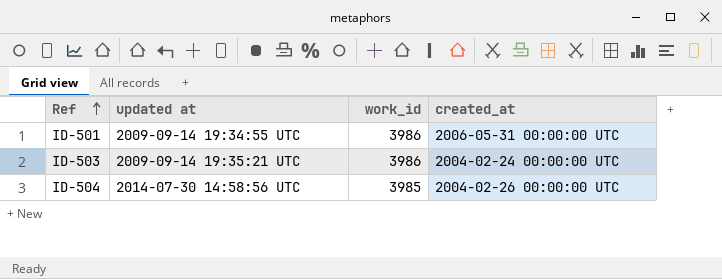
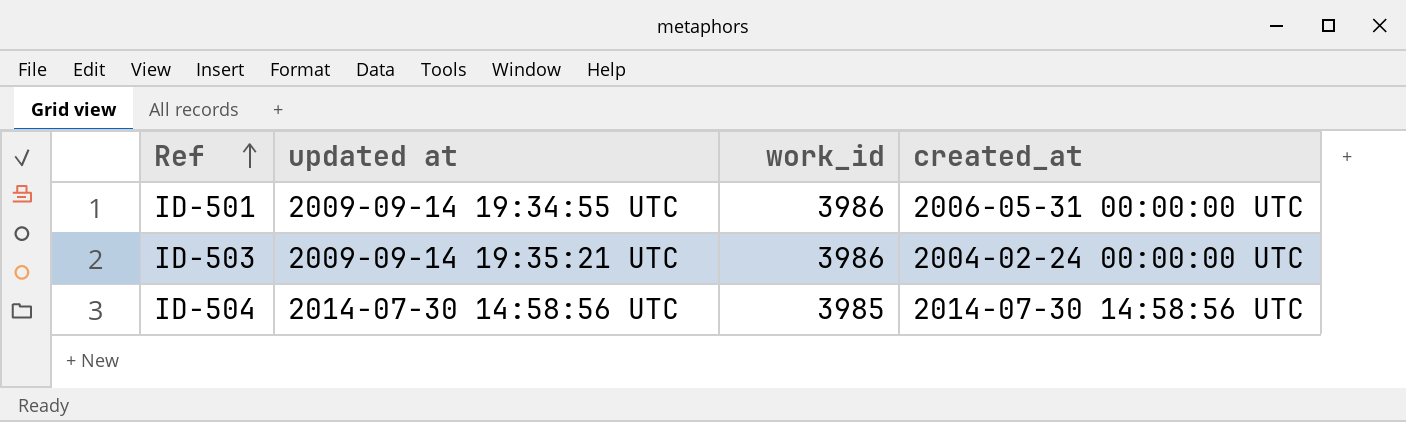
ID-504 | created_at: 2004-02-26 00:00:00 UTC -> 2014-07-30 14:58:56 UTC

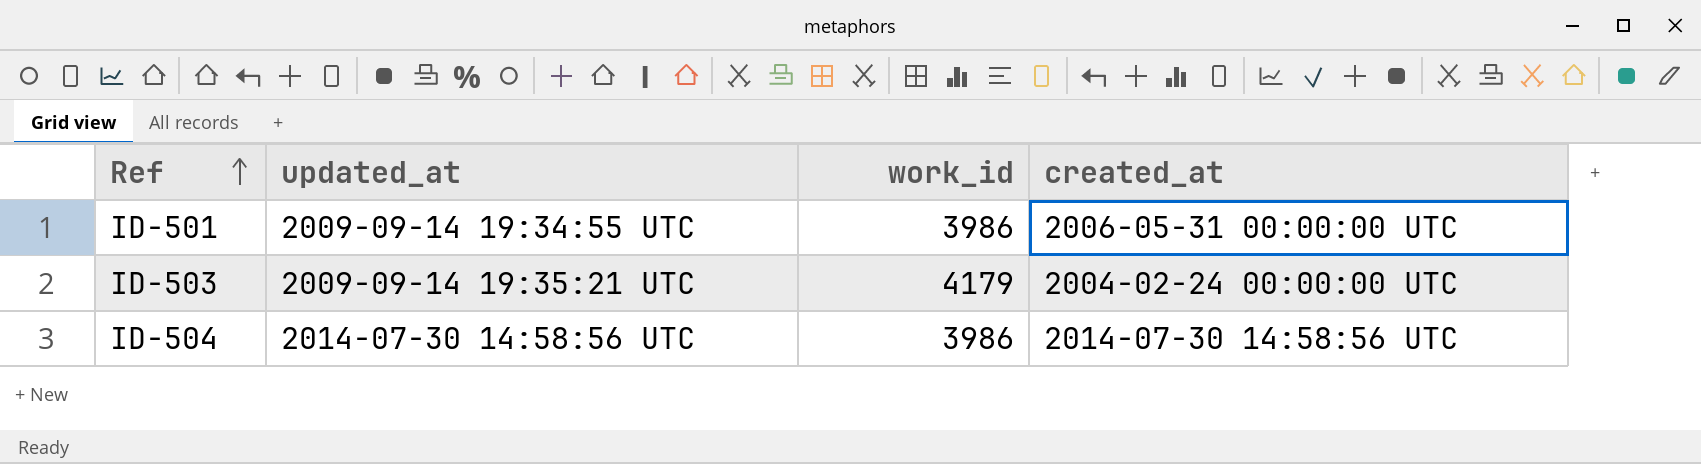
column name: updated at -> updated_at
ID-503 | work_id: 3986 -> 4179
ID-504 | work_id: 3985 -> 3986

